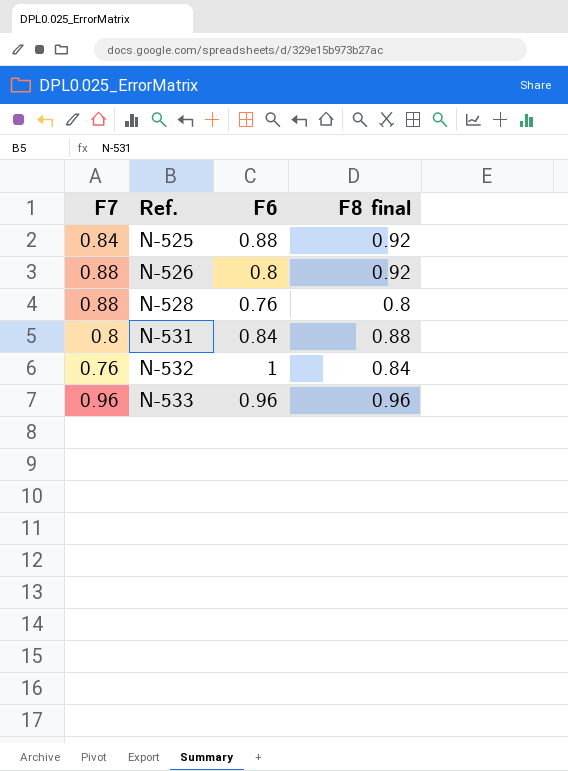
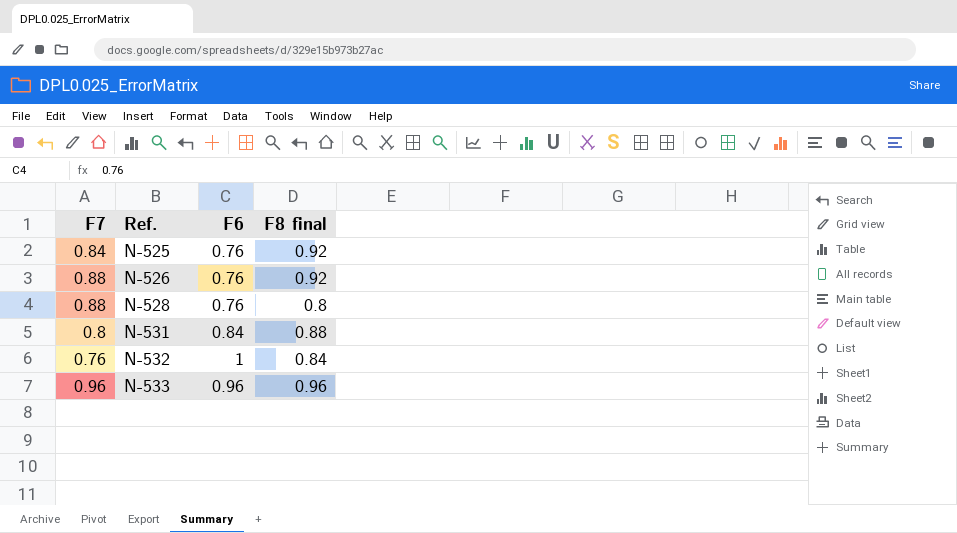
N-525 | F6: 0.88 -> 0.76
N-526 | F6: 0.8 -> 0.76

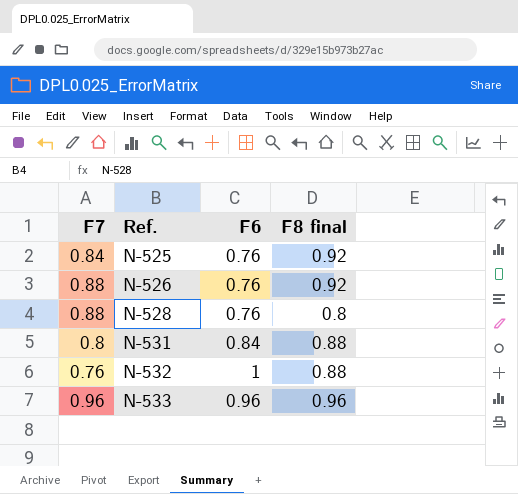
N-532 | F8 final: 0.84 -> 0.88

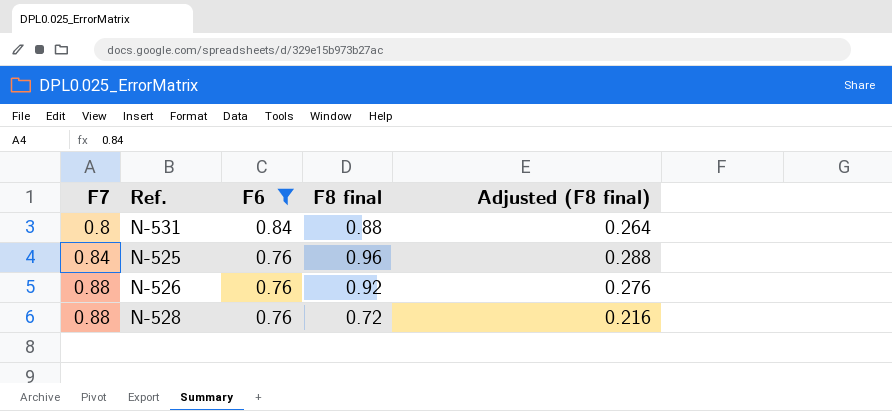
filter: none -> F6 <= 0.84
row order: Ref. ascending -> F7 ascending
column Adjusted (F8 final) | formula: none -> [F8 final] * 0.3
N-525 | F8 final: 0.92 -> 0.96
N-528 | F8 final: 0.8 -> 0.72

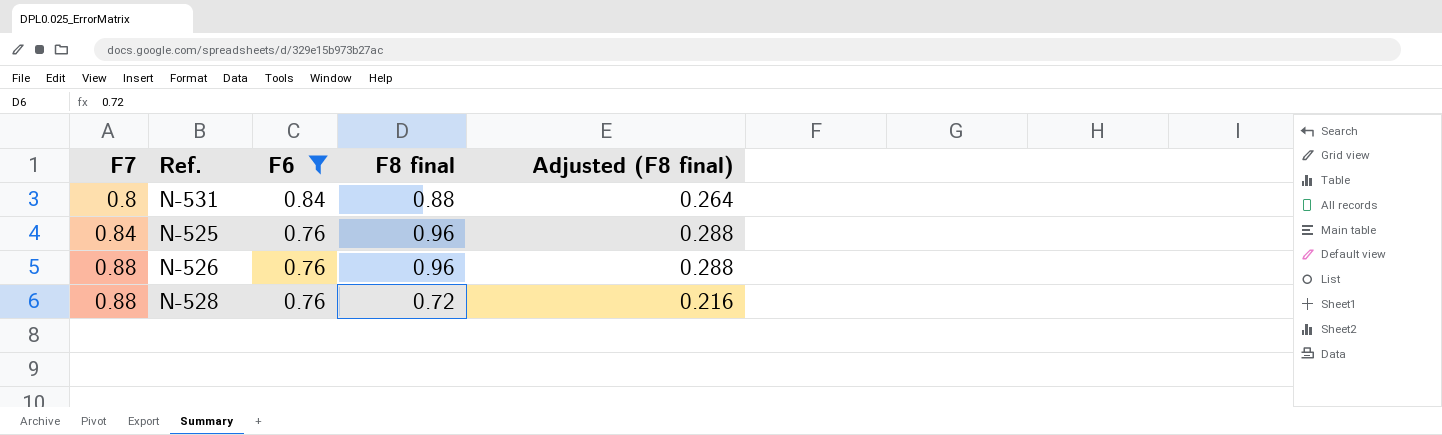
N-526 | F8 final: 0.92 -> 0.96
N-526 | Adjusted (F8 final): 0.276 -> 0.288

